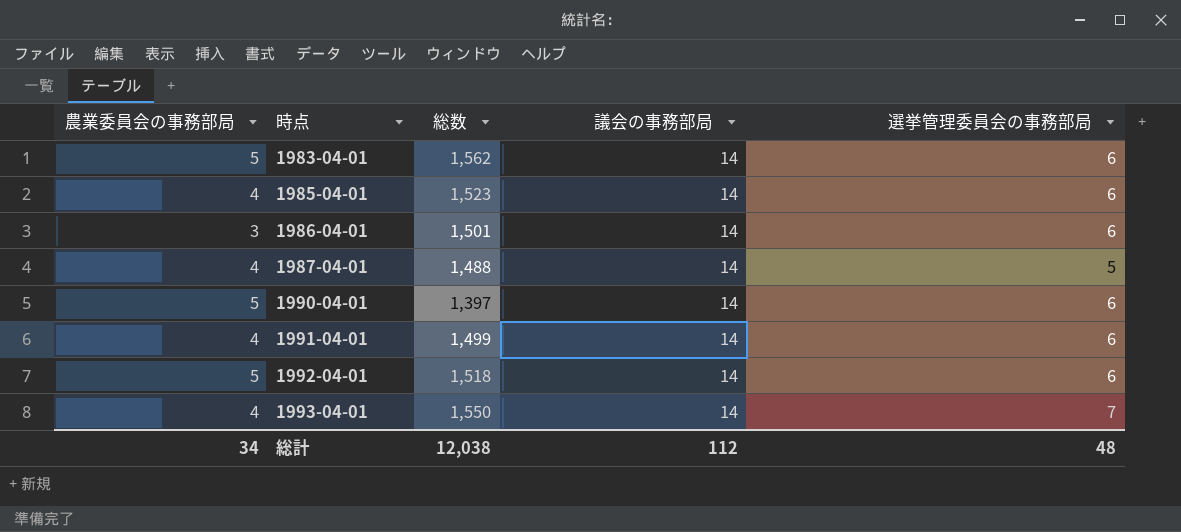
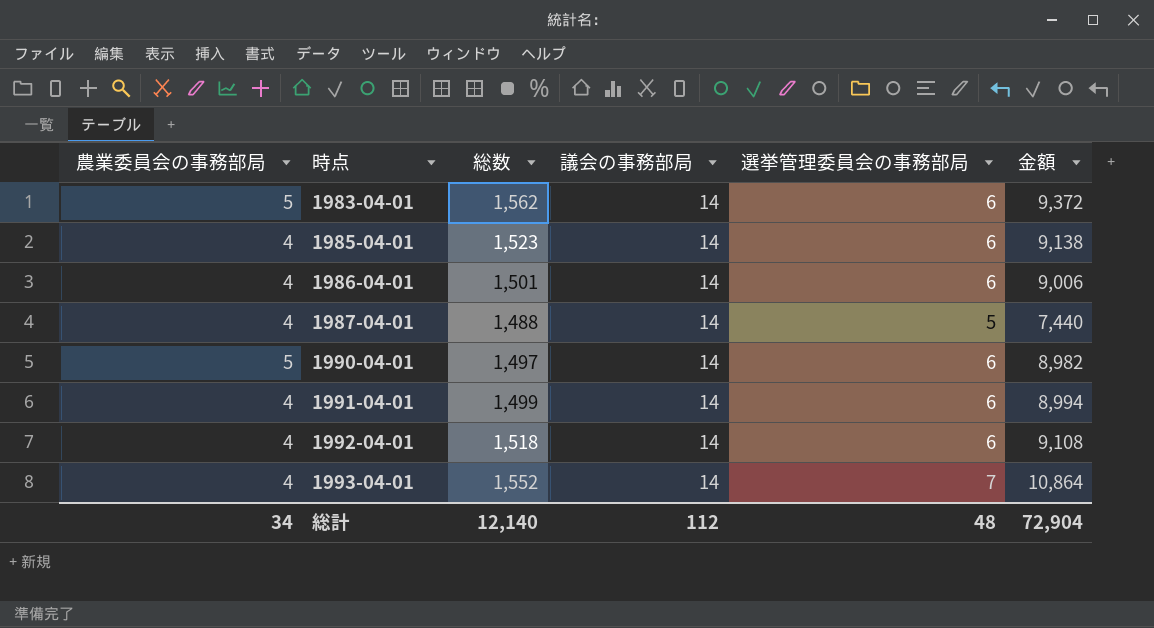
column 金額 | formula: none -> [総数] * [選挙管理委員会の事務部局]
1986-04-01 | 農業委員会の事務部局: 3 -> 4
1990-04-01 | 総数: 1,397 -> 1,497
1992-04-01 | 農業委員会の事務部局: 5 -> 4
1993-04-01 | 総数: 1,550 -> 1,552
総計 | 総数: 12,038 -> 12,140

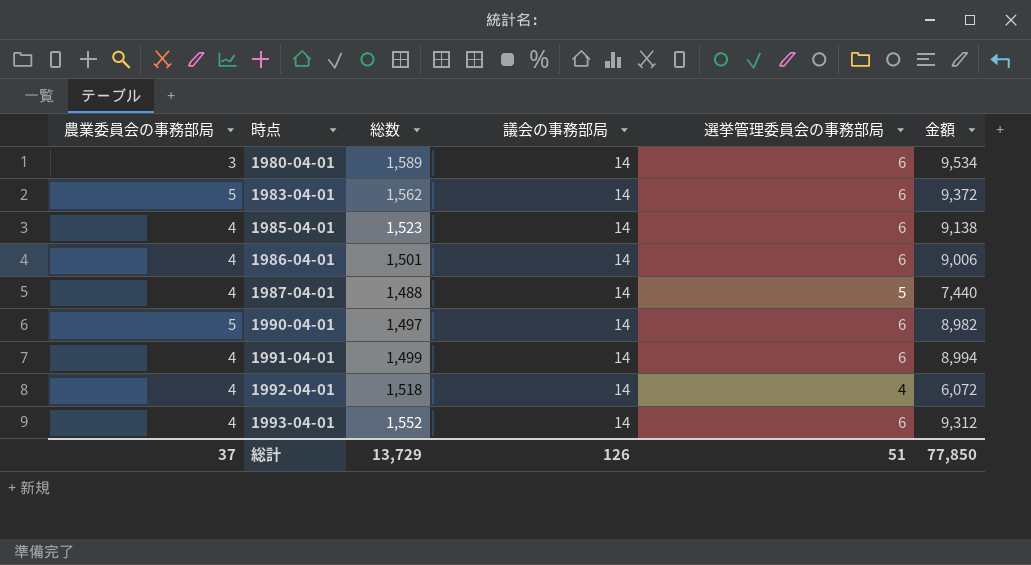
row 1980-04-01: none -> 3 | 1,589 | 14 | 6 | 9,534
1992-04-01 | 選挙管理委員会の事務部局: 6 -> 4
1992-04-01 | 金額: 9,108 -> 6,072
1993-04-01 | 選挙管理委員会の事務部局: 7 -> 6
1993-04-01 | 金額: 10,864 -> 9,312
総計 | 農業委員会の事務部局: 34 -> 37
総計 | 総数: 12,140 -> 13,729
総計 | 議会の事務部局: 112 -> 126
総計 | 選挙管理委員会の事務部局: 48 -> 51
総計 | 金額: 72,904 -> 77,850

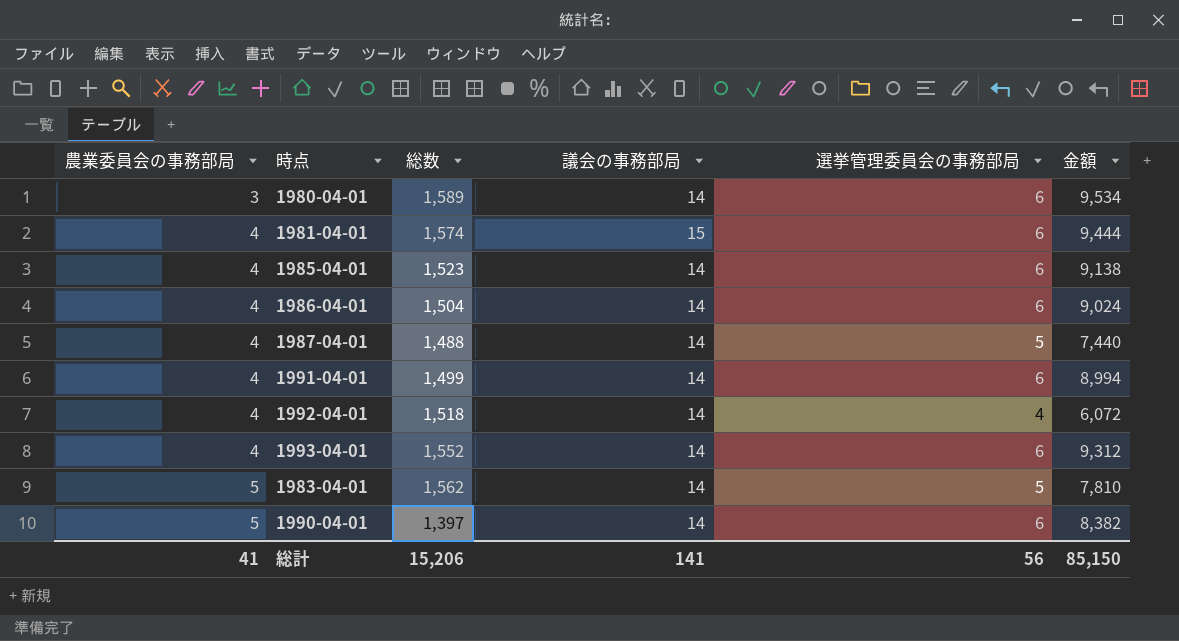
row order: 時点 ascending -> 農業委員会の事務部局 ascending
row 1981-04-01: none -> 4 | 1,574 | 15 | 6 | 9,444
1986-04-01 | 総数: 1,501 -> 1,504
1986-04-01 | 金額: 9,006 -> 9,024
1983-04-01 | 選挙管理委員会の事務部局: 6 -> 5
1983-04-01 | 金額: 9,372 -> 7,810
1990-04-01 | 総数: 1,497 -> 1,397
1990-04-01 | 金額: 8,982 -> 8,382
総計 | 農業委員会の事務部局: 37 -> 41
総計 | 総数: 13,729 -> 15,206
総計 | 議会の事務部局: 126 -> 141
総計 | 選挙管理委員会の事務部局: 51 -> 56
総計 | 金額: 77,850 -> 85,150

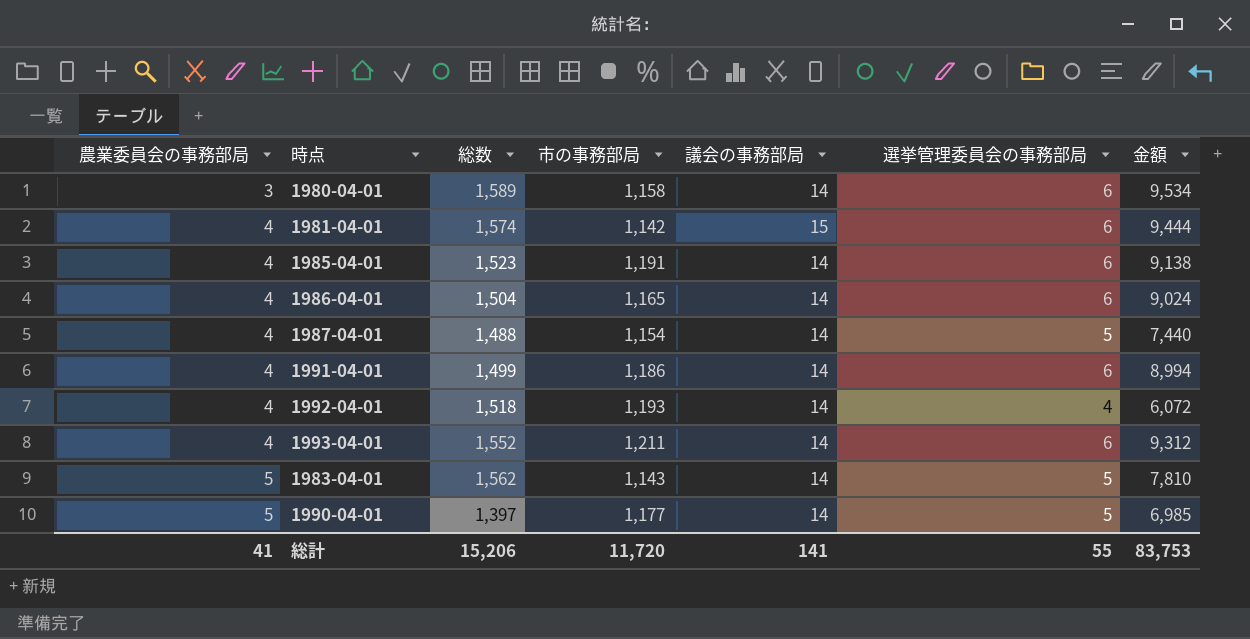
column 市の事務部局 | position: none -> 4
1990-04-01 | 選挙管理委員会の事務部局: 6 -> 5
1990-04-01 | 金額: 8,382 -> 6,985
総計 | 選挙管理委員会の事務部局: 56 -> 55
総計 | 金額: 85,150 -> 83,753

